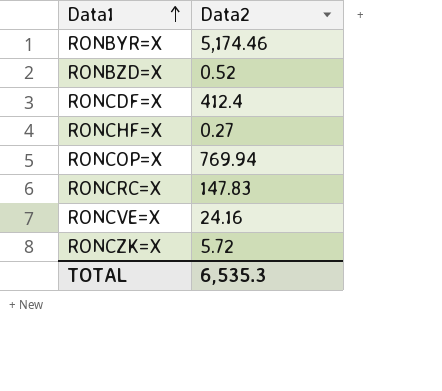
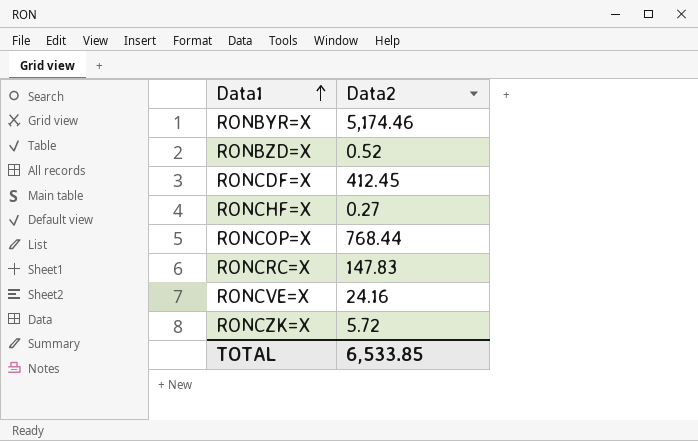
RONCDF=X | Data2: 412.4 -> 412.45
RONCOP=X | Data2: 769.94 -> 768.44
TOTAL | Data2: 6,535.3 -> 6,533.85

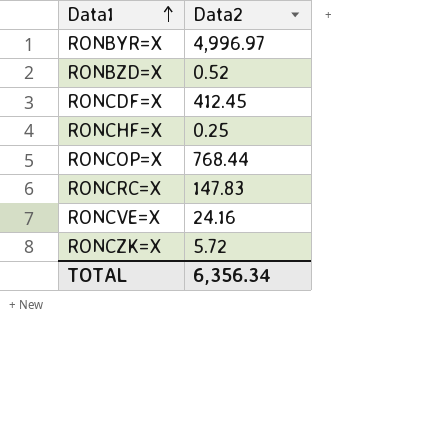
RONBYR=X | Data2: 5,174.46 -> 4,996.97
RONCHF=X | Data2: 0.27 -> 0.25
TOTAL | Data2: 6,533.85 -> 6,356.34

